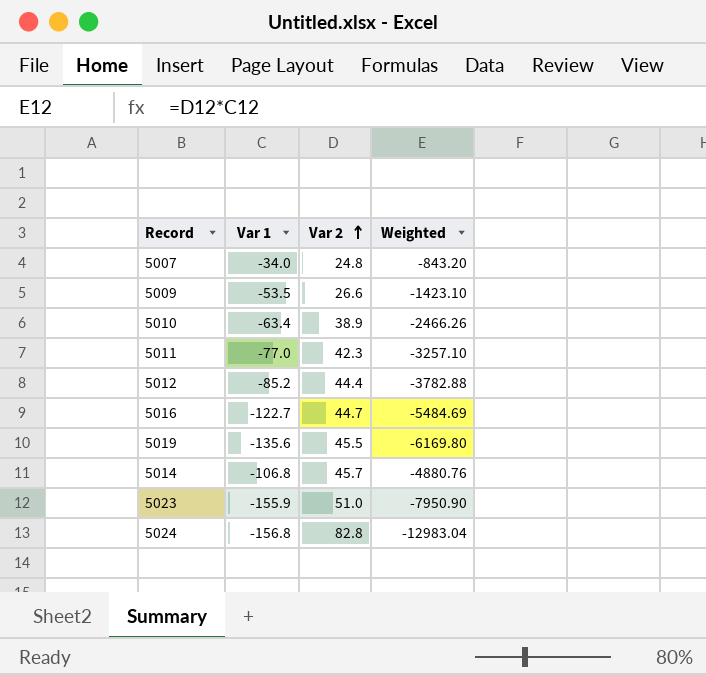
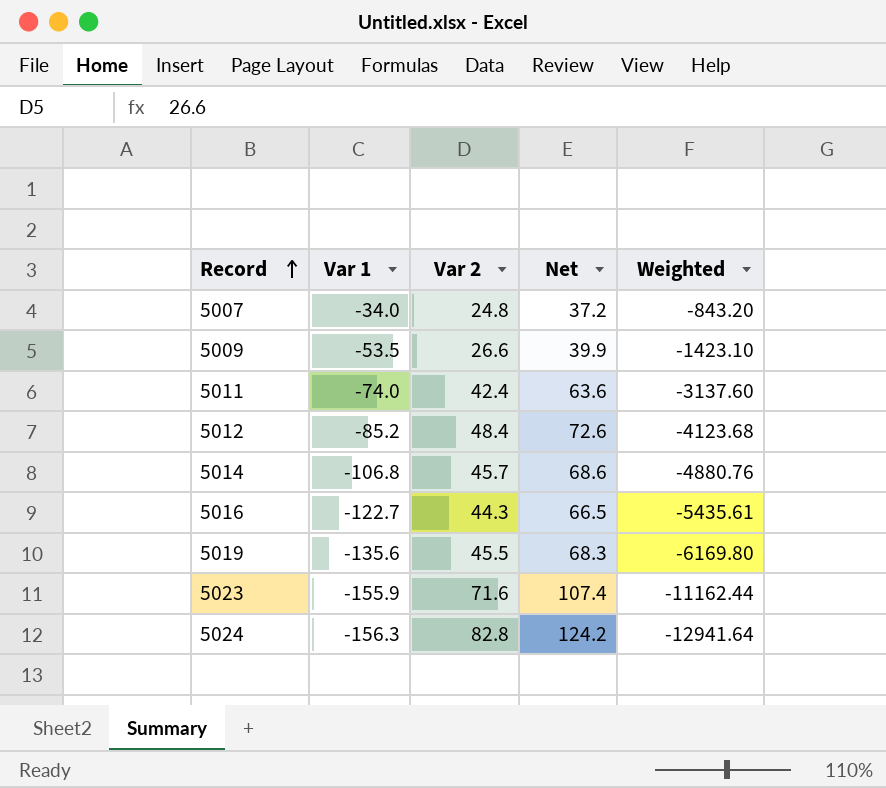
row order: Var 2 ascending -> Record ascending
column Net | formula: none -> [Var 2] * 1.5
row 5010: -63.4 | 38.9 | -2466.26 -> none
5011 | Var 1: -77.0 -> -74.0
5011 | Var 2: 42.3 -> 42.4
5011 | Weighted: -3257.10 -> -3137.60
5012 | Var 2: 44.4 -> 48.4
5012 | Weighted: -3782.88 -> -4123.68
5016 | Var 2: 44.7 -> 44.3
5016 | Weighted: -5484.69 -> -5435.61
5023 | Var 2: 51.0 -> 71.6
5023 | Weighted: -7950.90 -> -11162.44
5024 | Var 1: -156.8 -> -156.3
5024 | Weighted: -12983.04 -> -12941.64

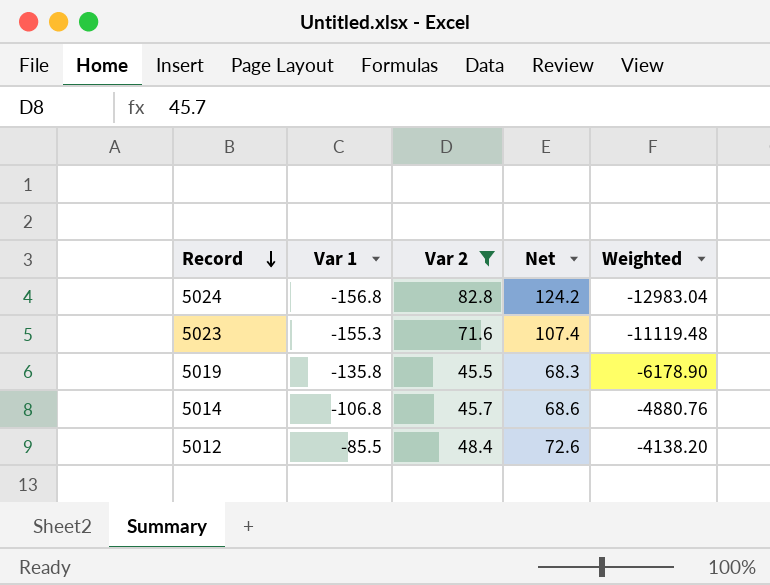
filter: none -> Var 2 >= 45.5
row order: Record ascending -> Record descending
5024 | Var 1: -156.3 -> -156.8
5024 | Weighted: -12941.64 -> -12983.04
5023 | Var 1: -155.9 -> -155.3
5023 | Weighted: -11162.44 -> -11119.48
5019 | Var 1: -135.6 -> -135.8
5019 | Weighted: -6169.80 -> -6178.90
5012 | Var 1: -85.2 -> -85.5
5012 | Weighted: -4123.68 -> -4138.20

